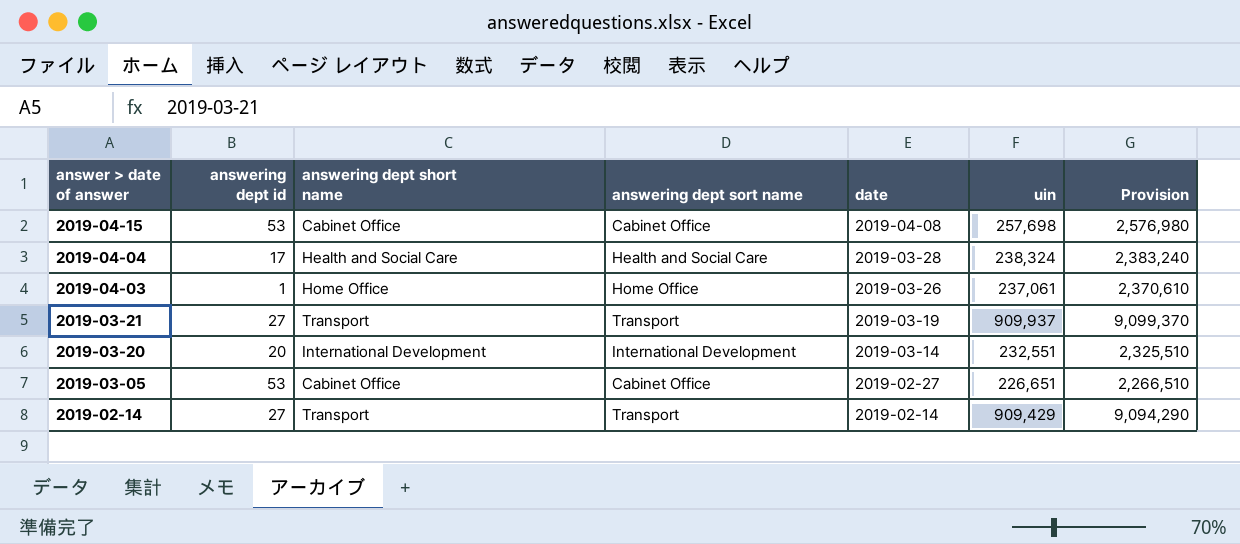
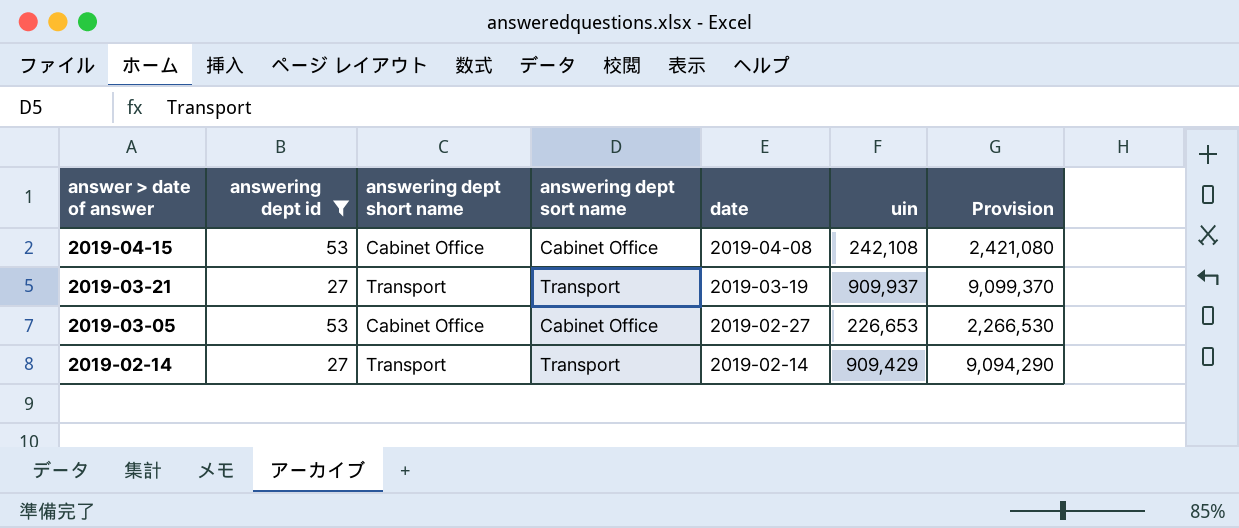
filter: none -> answering dept id >= 27
2019-04-15 | uin: 257,698 -> 242,108
2019-04-15 | Provision: 2,576,980 -> 2,421,080
2019-03-05 | uin: 226,651 -> 226,653
2019-03-05 | Provision: 2,266,510 -> 2,266,530

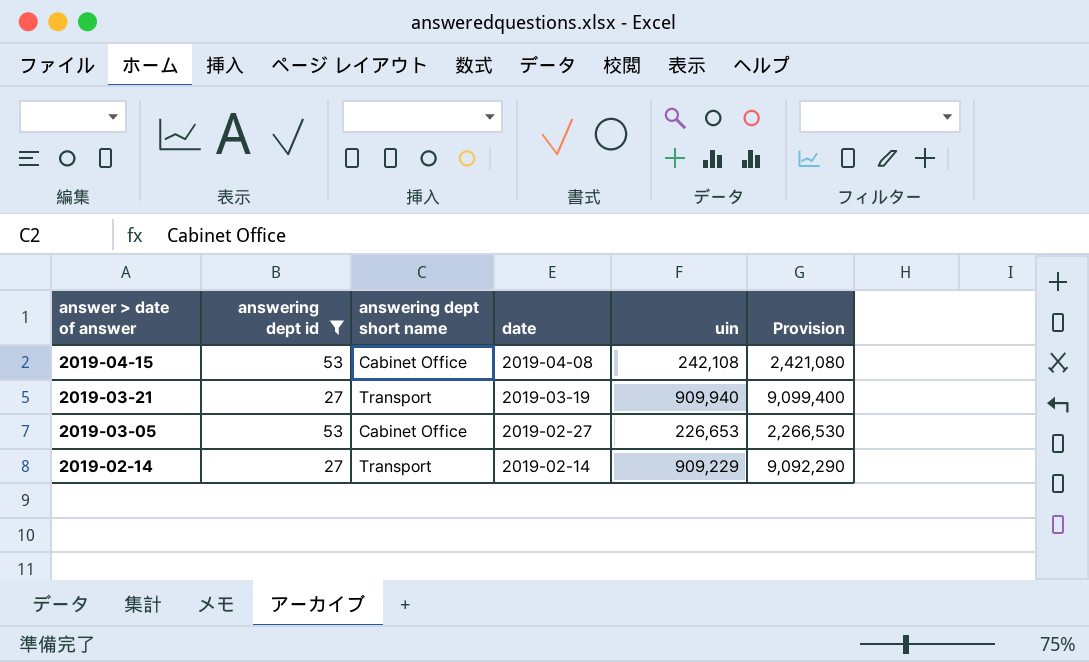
column answering dept sort name | position: 4 -> none
2019-03-21 | uin: 909,937 -> 909,940
2019-03-21 | Provision: 9,099,370 -> 9,099,400
2019-02-14 | uin: 909,429 -> 909,229
2019-02-14 | Provision: 9,094,290 -> 9,092,290

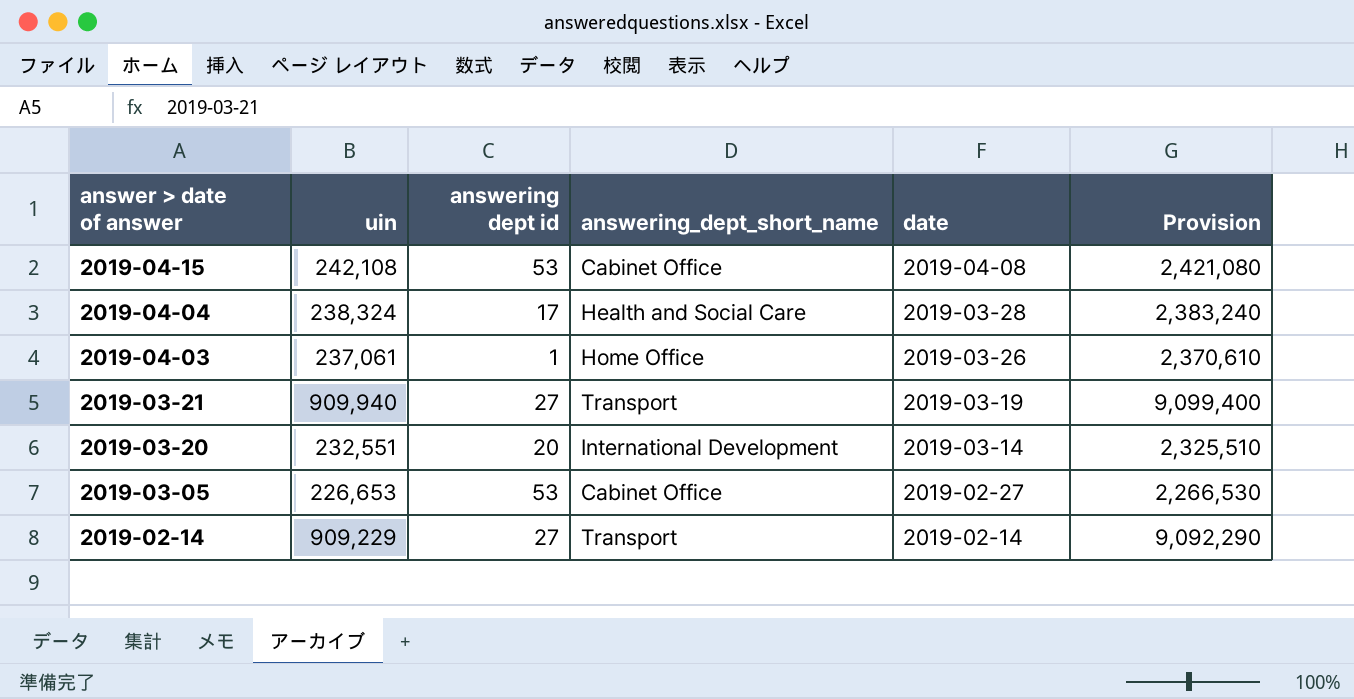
filter: answering dept id >= 27 -> none
column uin | position: 5 -> 2
column name: answering dept short name -> answering_dept_short_name

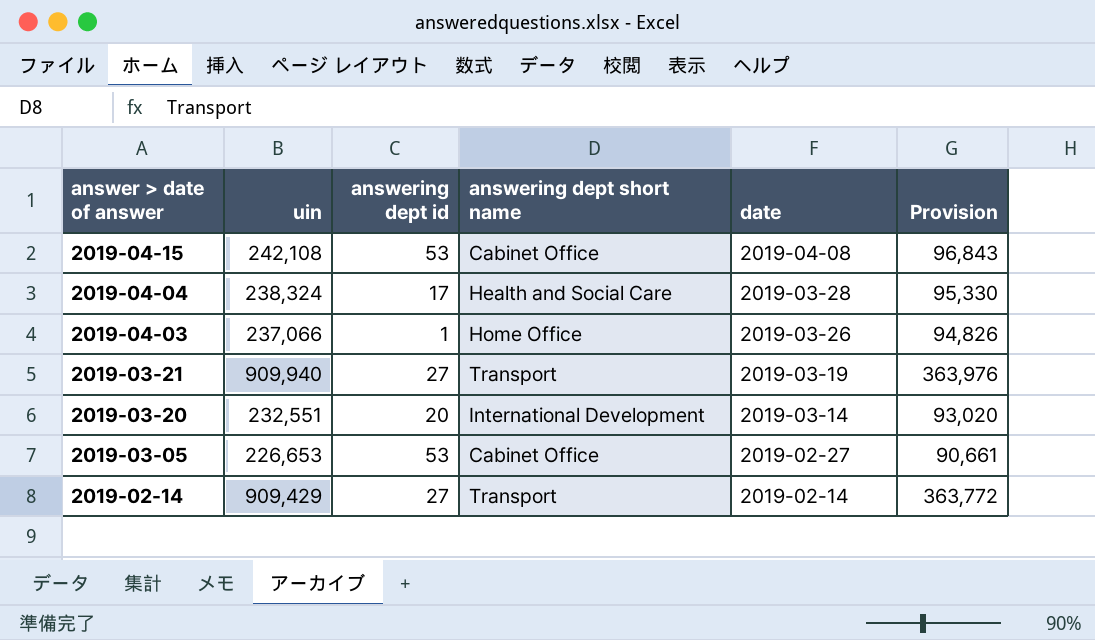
column name: answering_dept_short_name -> answering dept short name
column Provision | formula: [uin] * 10 -> [uin] * 0.4
2019-04-03 | uin: 237,061 -> 237,066
2019-02-14 | uin: 909,229 -> 909,429

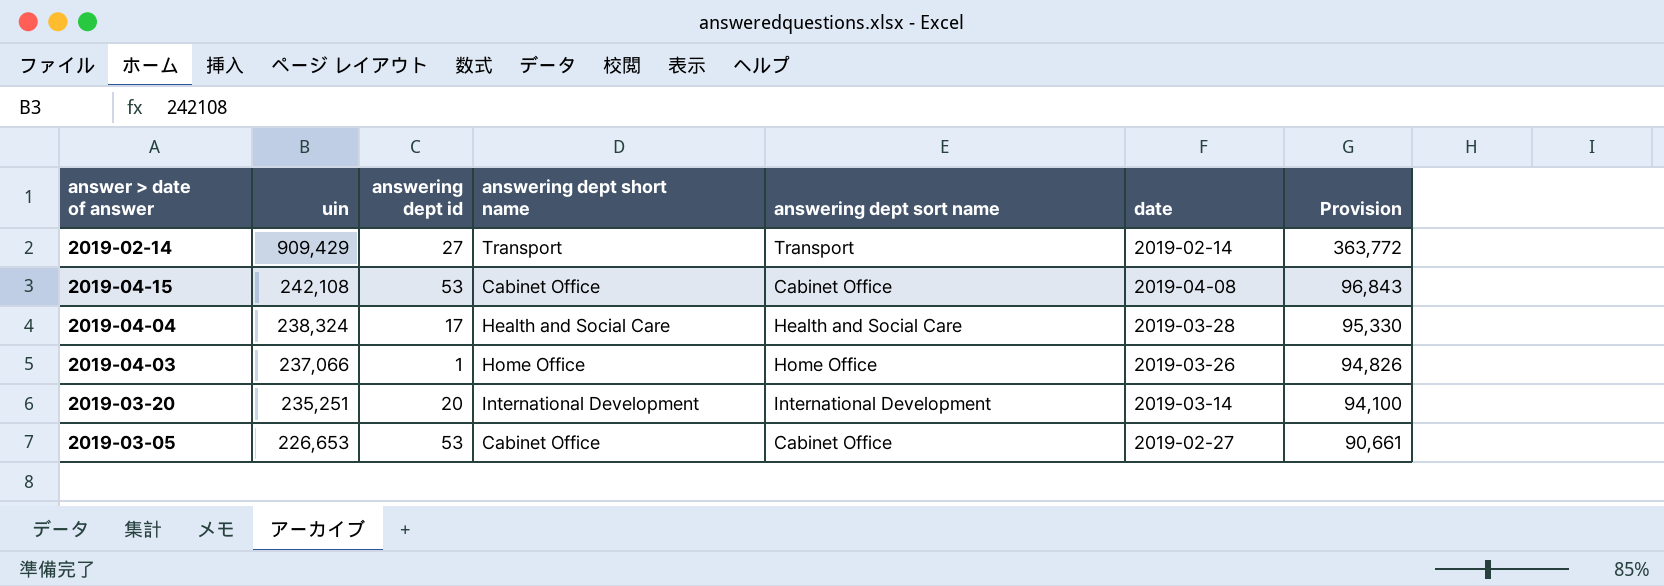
row order: answer > date of answer descending -> uin descending
column answering dept sort name | position: none -> 5
row 2019-03-21: 909,940 | 27 | Transport | 2019-03-19 | 363,976 -> none
2019-03-20 | uin: 232,551 -> 235,251
2019-03-20 | Provision: 93,020 -> 94,100

